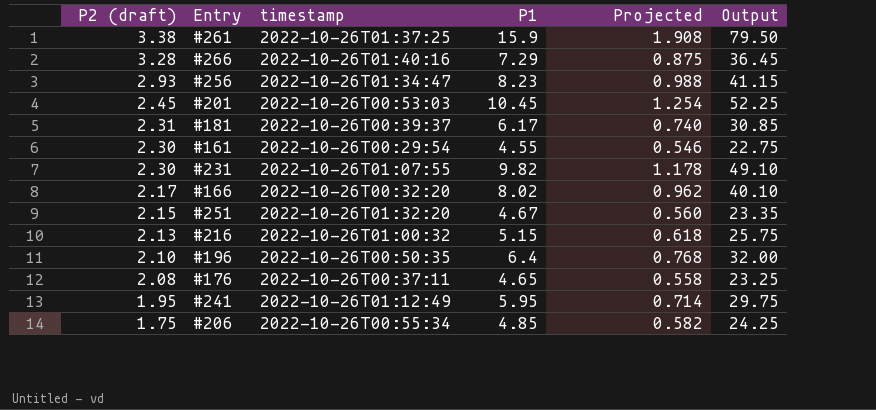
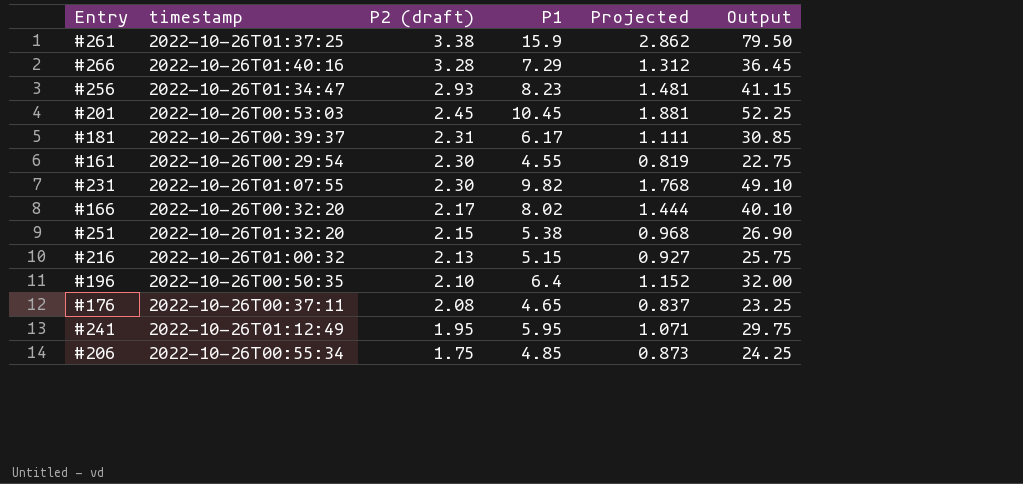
column P2 (draft) | position: 1 -> 3
column Projected | formula: [P1] * 0.12 -> [P1] * 0.18
#251 | P1: 4.67 -> 5.38
#251 | Output: 23.35 -> 26.90

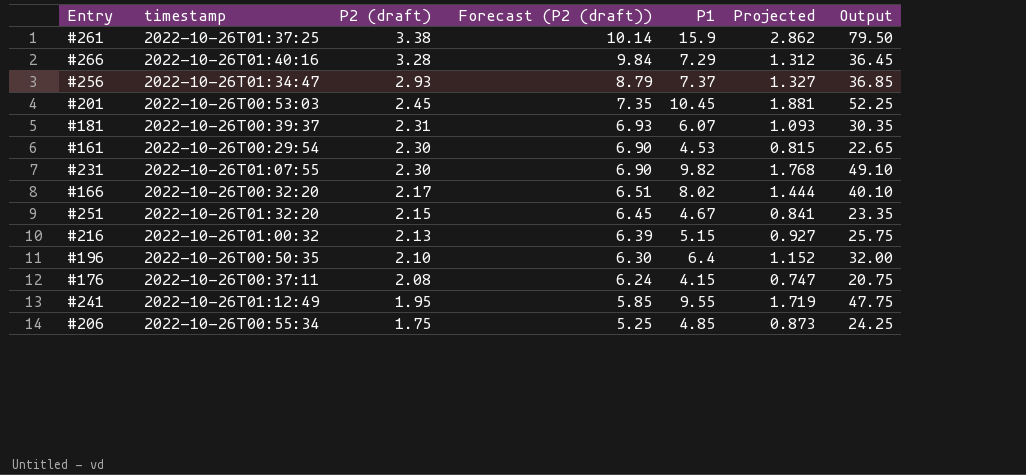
column Forecast (P2 (draft)) | formula: none -> [P2 (draft)] * 3
#256 | P1: 8.23 -> 7.37
#256 | Projected: 1.481 -> 1.327
#256 | Output: 41.15 -> 36.85
#181 | P1: 6.17 -> 6.07
#181 | Projected: 1.111 -> 1.093
#181 | Output: 30.85 -> 30.35
#161 | P1: 4.55 -> 4.53
#161 | Projected: 0.819 -> 0.815
#161 | Output: 22.75 -> 22.65
#251 | P1: 5.38 -> 4.67
#251 | Projected: 0.968 -> 0.841
#251 | Output: 26.90 -> 23.35
#176 | P1: 4.65 -> 4.15
#176 | Projected: 0.837 -> 0.747
#176 | Output: 23.25 -> 20.75
#241 | P1: 5.95 -> 9.55
#241 | Projected: 1.071 -> 1.719
#241 | Output: 29.75 -> 47.75

